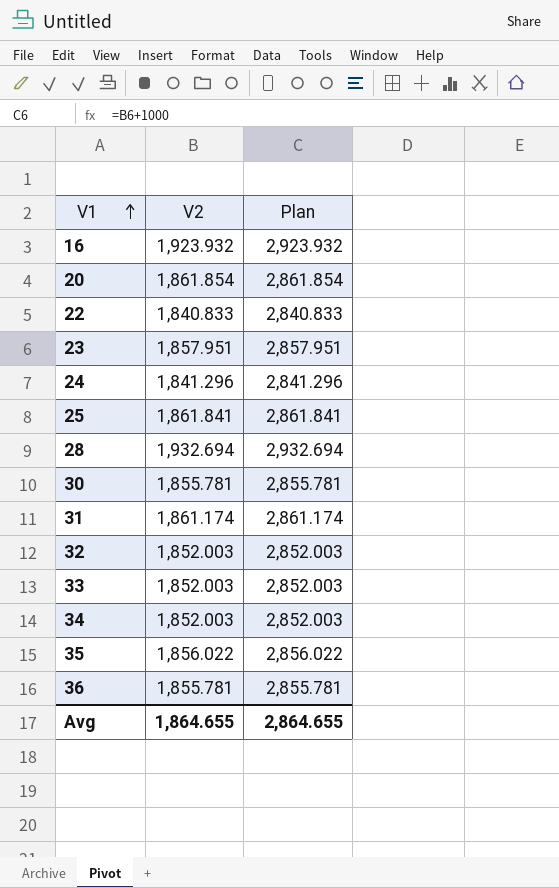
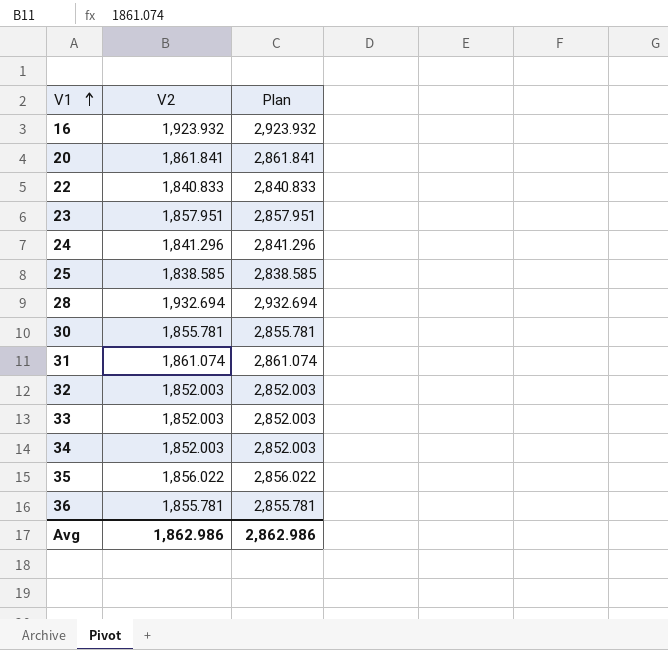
20 | V2: 1,861.854 -> 1,861.841
20 | Plan: 2,861.854 -> 2,861.841
25 | V2: 1,861.841 -> 1,838.585
25 | Plan: 2,861.841 -> 2,838.585
31 | V2: 1,861.174 -> 1,861.074
31 | Plan: 2,861.174 -> 2,861.074
Avg | V2: 1,864.655 -> 1,862.986
Avg | Plan: 2,864.655 -> 2,862.986

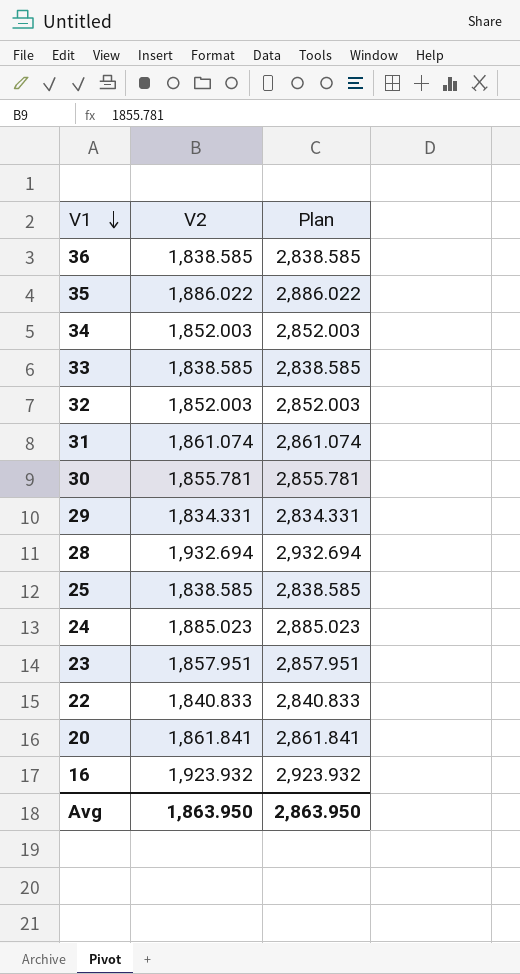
row order: V1 ascending -> V1 descending
36 | V2: 1,855.781 -> 1,838.585
36 | Plan: 2,855.781 -> 2,838.585
35 | V2: 1,856.022 -> 1,886.022
35 | Plan: 2,856.022 -> 2,886.022
33 | V2: 1,852.003 -> 1,838.585
33 | Plan: 2,852.003 -> 2,838.585
row 29: none -> 1,834.331 | 2,834.331
24 | V2: 1,841.296 -> 1,885.023
24 | Plan: 2,841.296 -> 2,885.023
Avg | V2: 1,862.986 -> 1,863.950
Avg | Plan: 2,862.986 -> 2,863.950

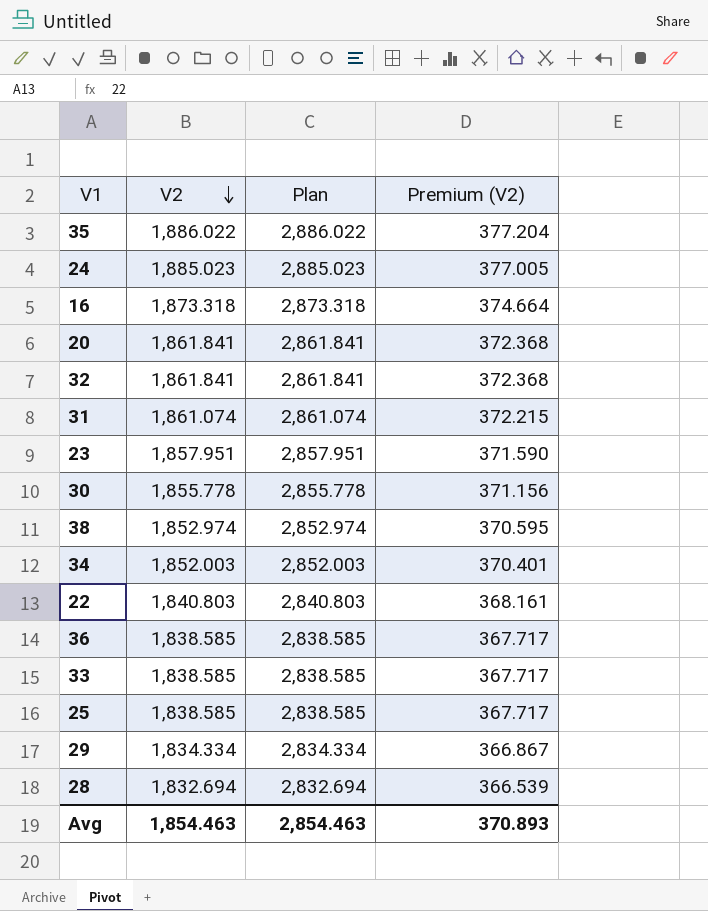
row order: V1 descending -> V2 descending
column Premium (V2) | formula: none -> [V2] * 0.2
16 | V2: 1,923.932 -> 1,873.318
16 | Plan: 2,923.932 -> 2,873.318
32 | V2: 1,852.003 -> 1,861.841
32 | Plan: 2,852.003 -> 2,861.841
30 | V2: 1,855.781 -> 1,855.778
30 | Plan: 2,855.781 -> 2,855.778
row 38: none -> 1,852.974 | 2,852.974 | 370.595
22 | V2: 1,840.833 -> 1,840.803
22 | Plan: 2,840.833 -> 2,840.803
29 | V2: 1,834.331 -> 1,834.334
29 | Plan: 2,834.331 -> 2,834.334
28 | V2: 1,932.694 -> 1,832.694
28 | Plan: 2,932.694 -> 2,832.694
Avg | V2: 1,863.950 -> 1,854.463
Avg | Plan: 2,863.950 -> 2,854.463

